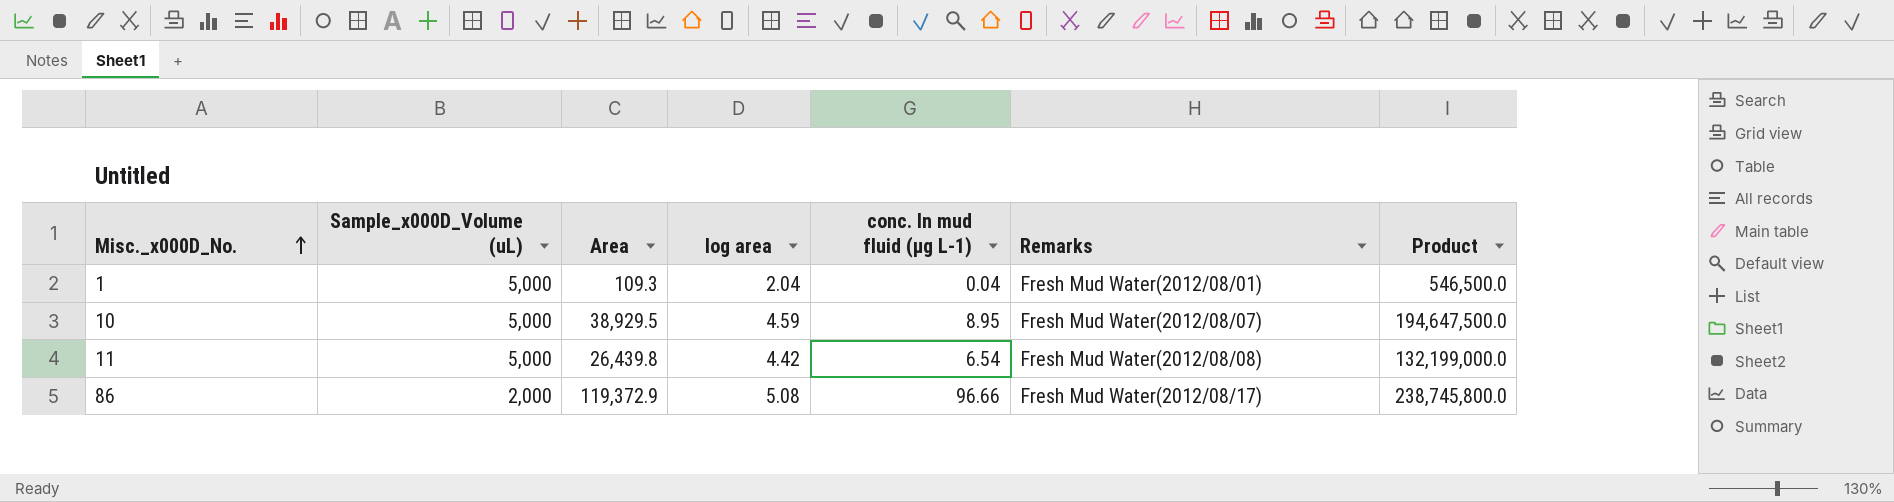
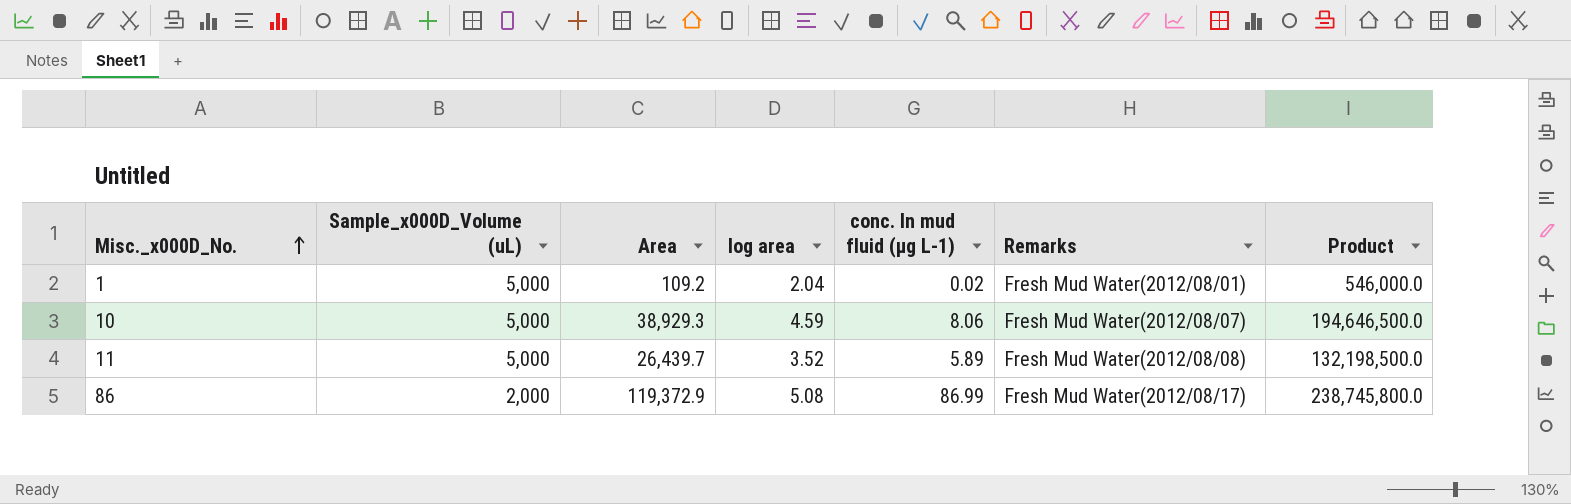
1 | Area: 109.3 -> 109.2
1 | conc. In mud fluid (µg L-1): 0.04 -> 0.02
1 | Product: 546,500.0 -> 546,000.0
10 | Area: 38,929.5 -> 38,929.3
10 | conc. In mud fluid (µg L-1): 8.95 -> 8.06
10 | Product: 194,647,500.0 -> 194,646,500.0
11 | Area: 26,439.8 -> 26,439.7
11 | log area: 4.42 -> 3.52
11 | conc. In mud fluid (µg L-1): 6.54 -> 5.89
11 | Product: 132,199,000.0 -> 132,198,500.0
86 | conc. In mud fluid (µg L-1): 96.66 -> 86.99

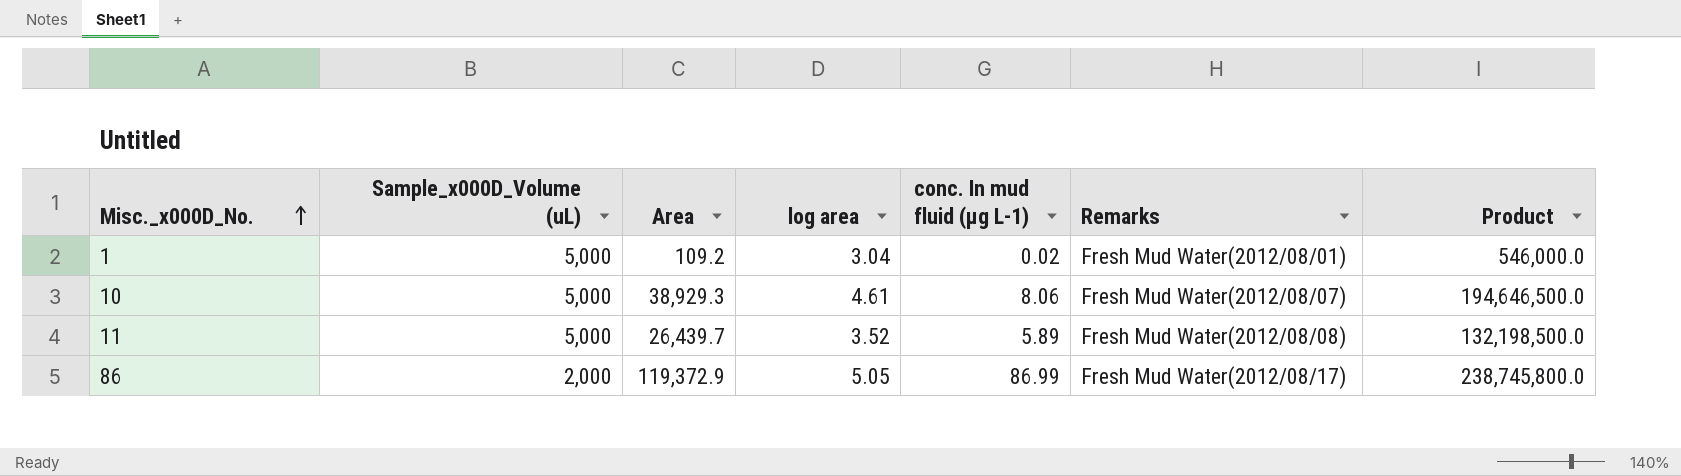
1 | log area: 2.04 -> 3.04
10 | log area: 4.59 -> 4.61
86 | log area: 5.08 -> 5.05

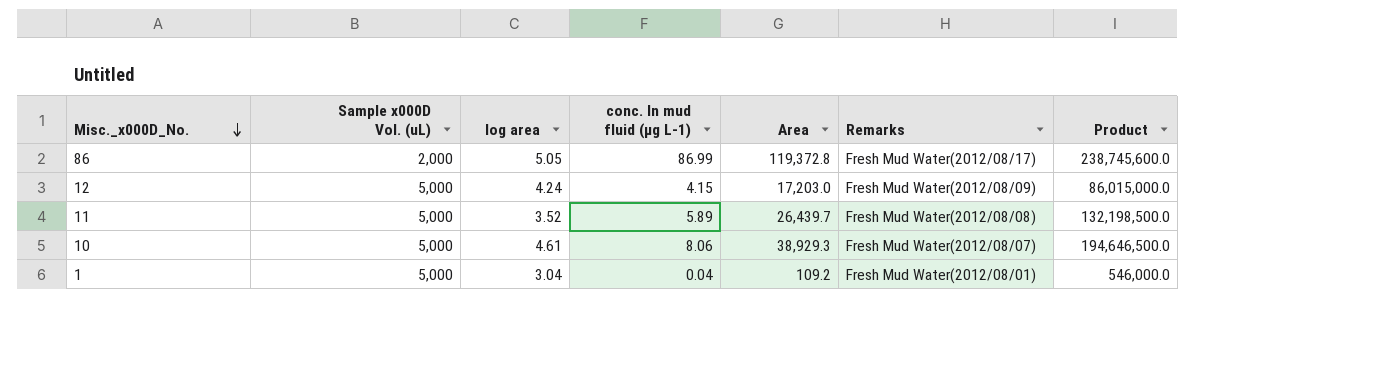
row order: Misc._x000D_No. ascending -> Misc._x000D_No. descending
column name: Sample_x000D_Volume (uL) -> Sample x000D Vol. (uL)
column Area | position: 3 -> 5
86 | Area: 119,372.9 -> 119,372.8
86 | Product: 238,745,800.0 -> 238,745,600.0
row 12: none -> 5,000 | 4.24 | 4.15 | 17,203.0 | Fresh Mud Water(2012/08/09) | 86,015,000.0
1 | conc. In mud fluid (µg L-1): 0.02 -> 0.04

